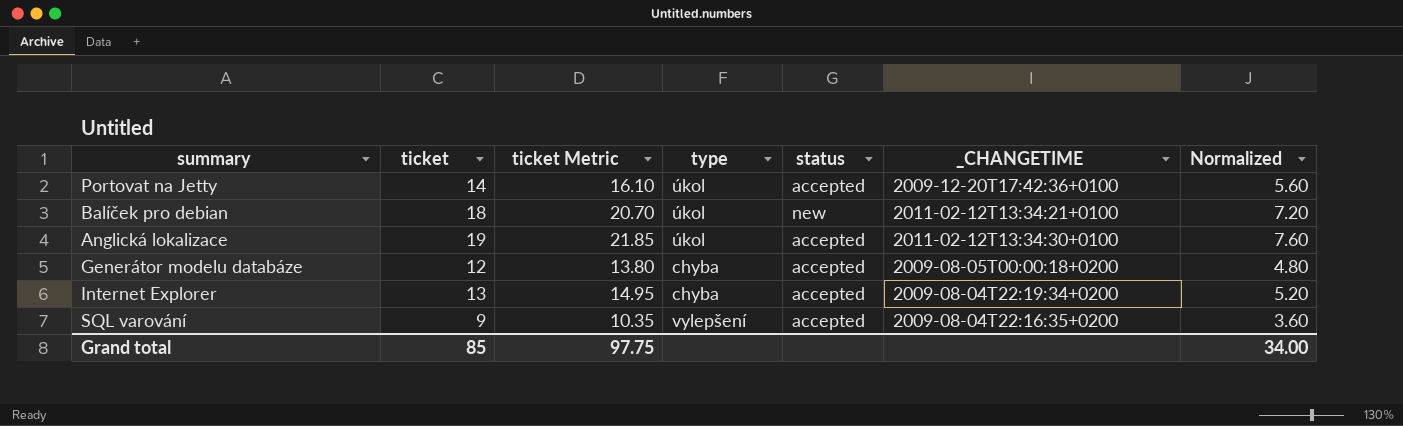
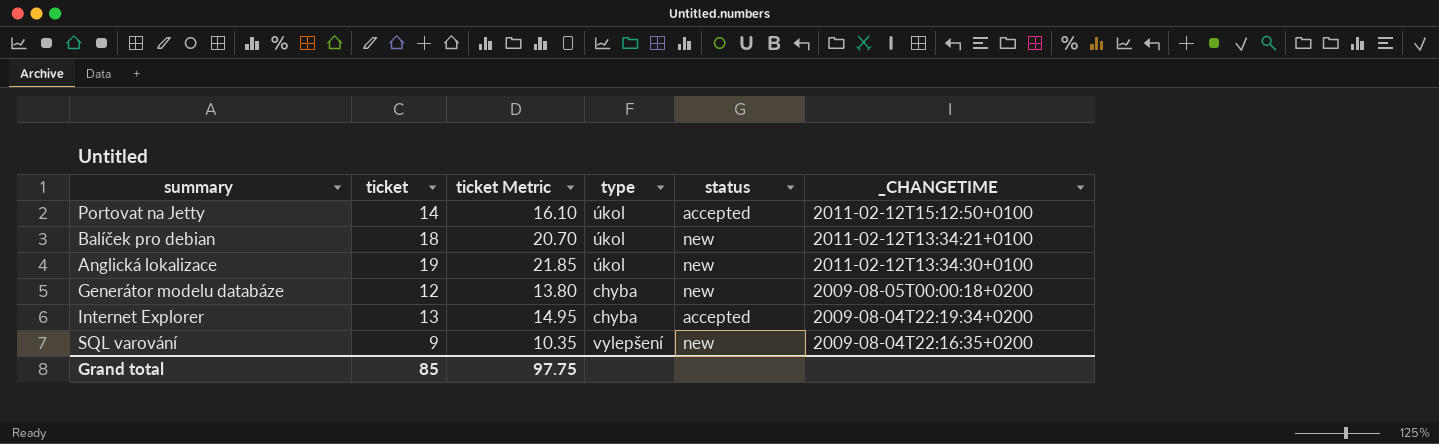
column Normalized | formula: [ticket] * 0.4 -> none
Portovat na Jetty | _CHANGETIME: 2009-12-20T17:42:36+0100 -> 2011-02-12T15:12:50+0100
Anglická lokalizace | status: accepted -> new
Generátor modelu databáze | status: accepted -> new
SQL varování | status: accepted -> new

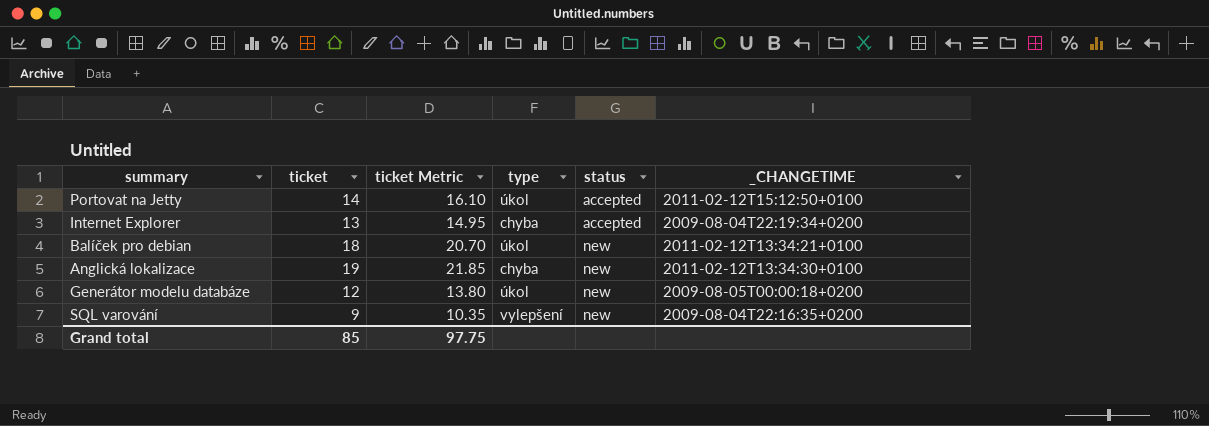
row order: none -> status ascending
Anglická lokalizace | type: úkol -> chyba
Generátor modelu databáze | type: chyba -> úkol

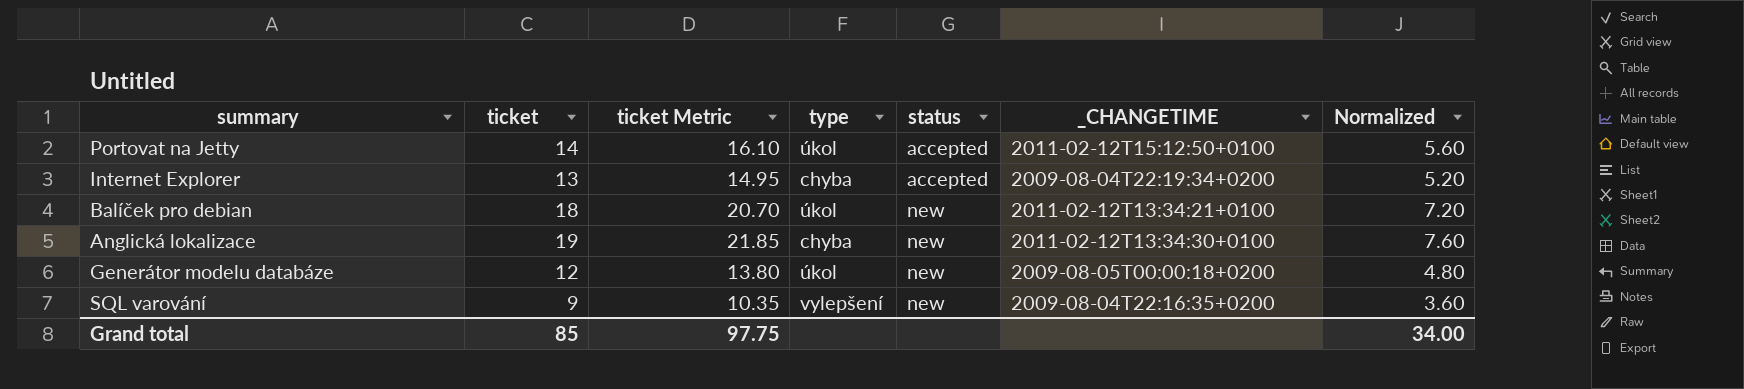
column Normalized | formula: none -> [ticket] * 0.4

